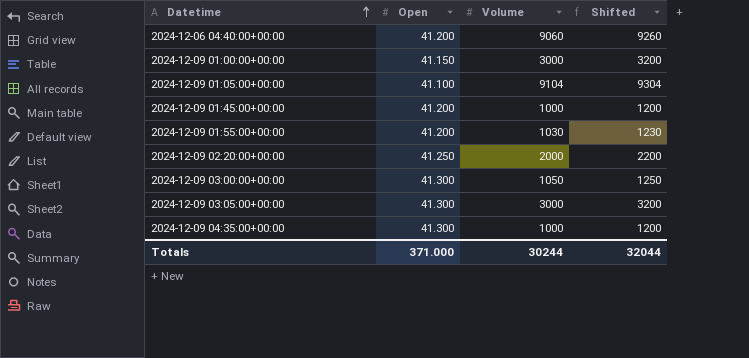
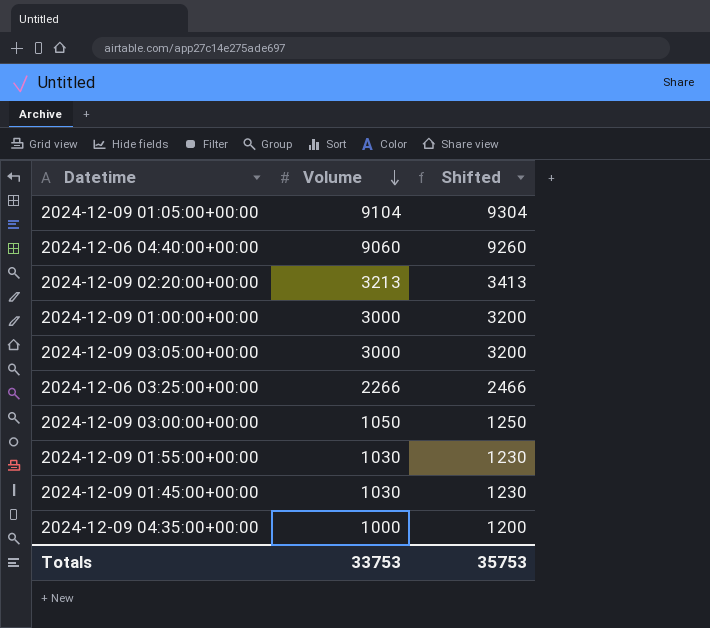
row order: Datetime ascending -> Volume descending
column Open | position: 2 -> none
2024-12-09 02:20:00+00:00 | Volume: 2000 -> 3213
2024-12-09 02:20:00+00:00 | Shifted: 2200 -> 3413
row 2024-12-06 03:25:00+00:00: none -> 2266 | 2466
2024-12-09 01:45:00+00:00 | Volume: 1000 -> 1030
2024-12-09 01:45:00+00:00 | Shifted: 1200 -> 1230
Totals | Volume: 30244 -> 33753
Totals | Shifted: 32044 -> 35753

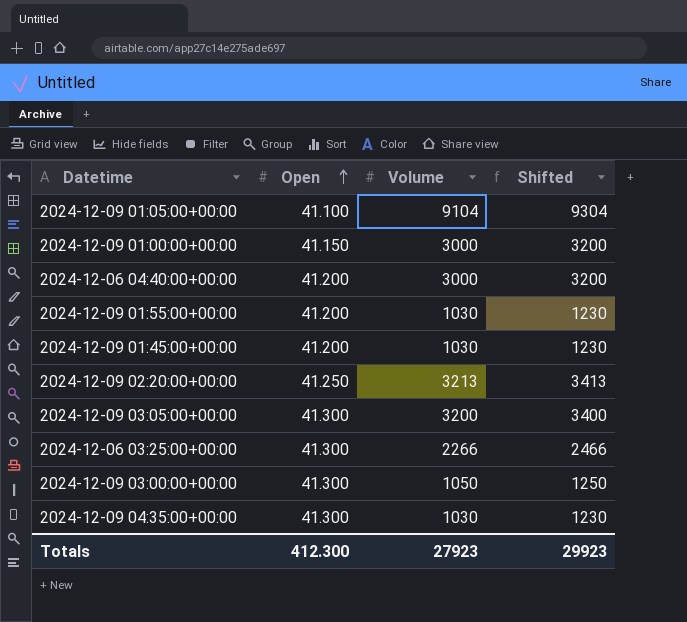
row order: Volume descending -> Open ascending
column Open | position: none -> 2
2024-12-06 04:40:00+00:00 | Volume: 9060 -> 3000
2024-12-06 04:40:00+00:00 | Shifted: 9260 -> 3200
2024-12-09 03:05:00+00:00 | Volume: 3000 -> 3200
2024-12-09 03:05:00+00:00 | Shifted: 3200 -> 3400
2024-12-09 04:35:00+00:00 | Volume: 1000 -> 1030
2024-12-09 04:35:00+00:00 | Shifted: 1200 -> 1230
Totals | Volume: 33753 -> 27923
Totals | Shifted: 35753 -> 29923

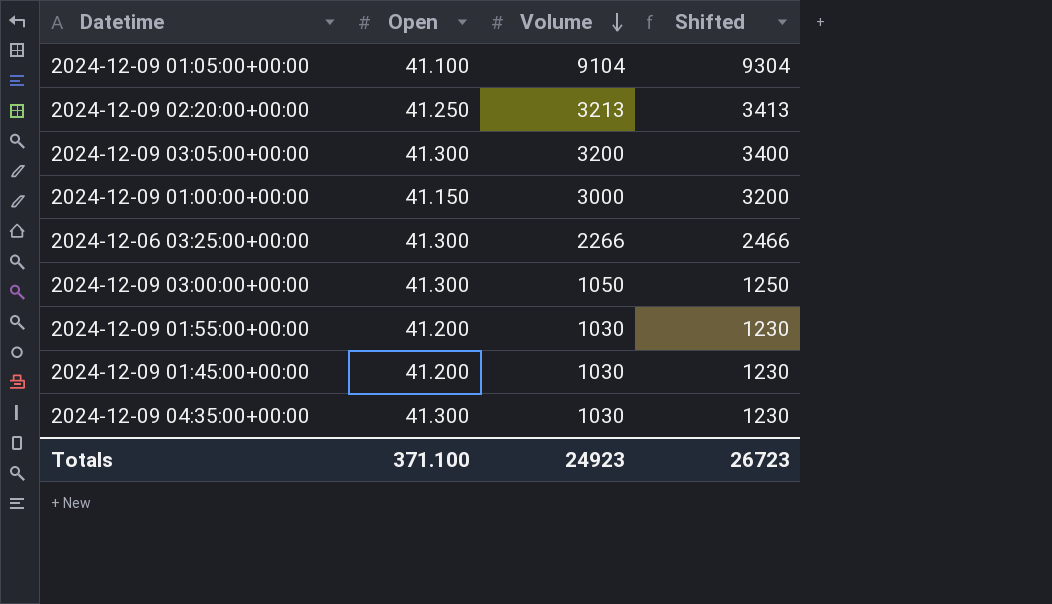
row order: Open ascending -> Volume descending
row 2024-12-06 04:40:00+00:00: 41.200 | 3000 | 3200 -> none
Totals | Open: 412.300 -> 371.100
Totals | Volume: 27923 -> 24923
Totals | Shifted: 29923 -> 26723

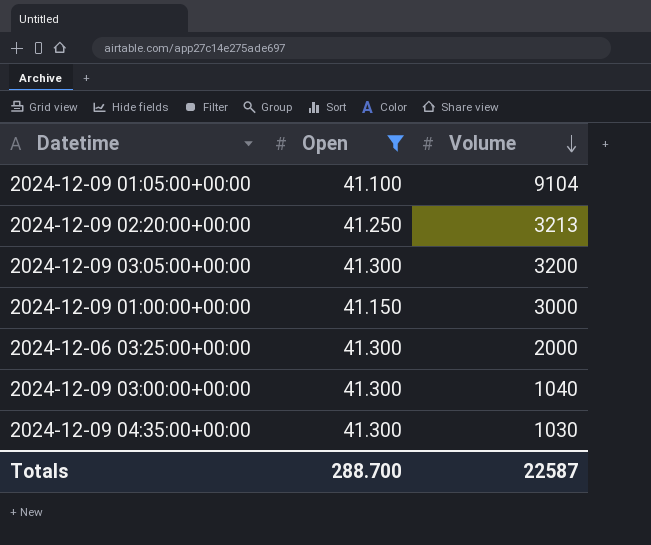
filter: none -> Open != 41.200
column Shifted | formula: [Volume] + 200 -> none
2024-12-06 03:25:00+00:00 | Volume: 2266 -> 2000
2024-12-09 03:00:00+00:00 | Volume: 1050 -> 1040
Totals | Open: 371.100 -> 288.700
Totals | Volume: 24923 -> 22587

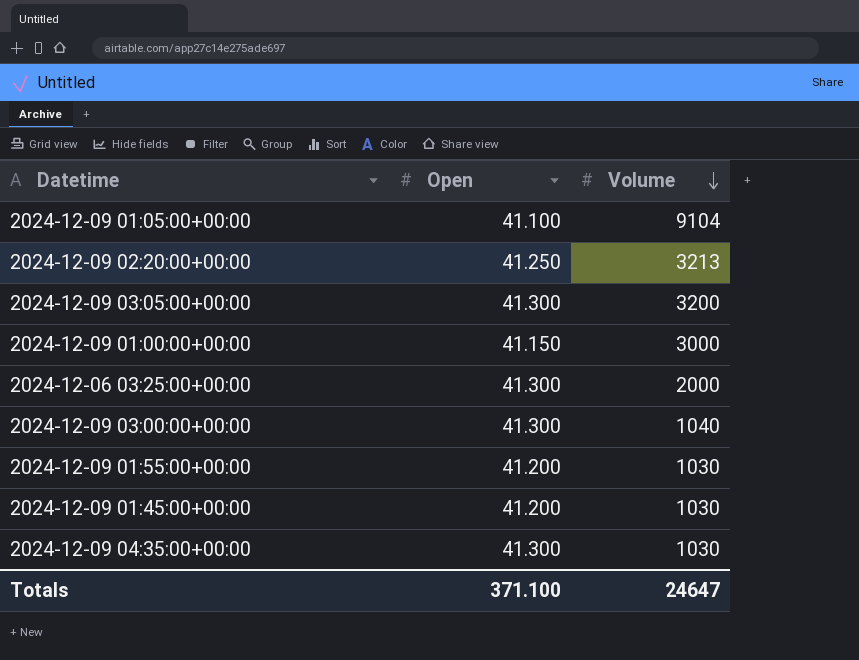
filter: Open != 41.200 -> none
Totals | Open: 288.700 -> 371.100
Totals | Volume: 22587 -> 24647

